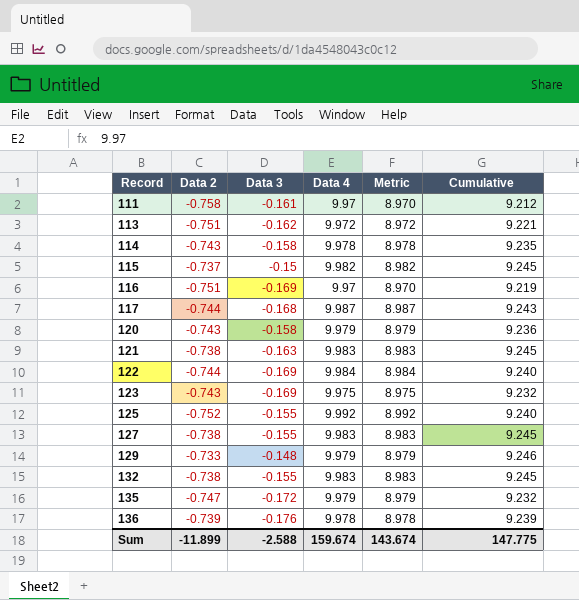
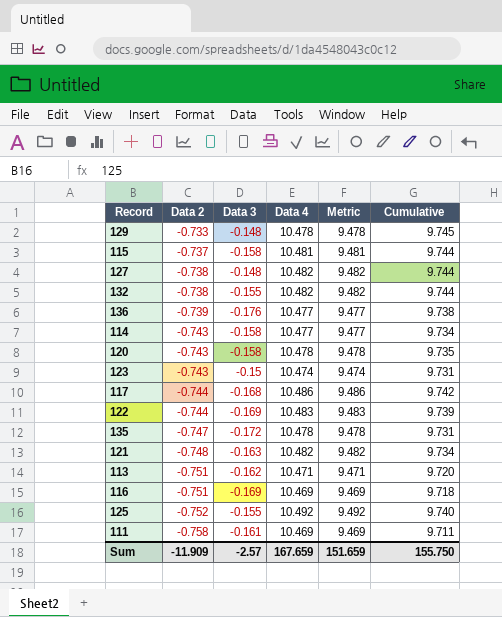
row order: Record ascending -> Data 2 descending
129 | Data 4: 9.979 -> 10.478
129 | Metric: 8.979 -> 9.478
129 | Cumulative: 9.246 -> 9.745
115 | Data 3: -0.15 -> -0.158
115 | Data 4: 9.982 -> 10.481
115 | Metric: 8.982 -> 9.481
115 | Cumulative: 9.245 -> 9.744
127 | Data 3: -0.155 -> -0.148
127 | Data 4: 9.983 -> 10.482
127 | Metric: 8.983 -> 9.482
127 | Cumulative: 9.245 -> 9.744
132 | Data 4: 9.983 -> 10.482
132 | Metric: 8.983 -> 9.482
132 | Cumulative: 9.245 -> 9.744
136 | Data 4: 9.978 -> 10.477
136 | Metric: 8.978 -> 9.477
136 | Cumulative: 9.239 -> 9.738
114 | Data 4: 9.978 -> 10.477
114 | Metric: 8.978 -> 9.477
114 | Cumulative: 9.235 -> 9.734
120 | Data 4: 9.979 -> 10.478
120 | Metric: 8.979 -> 9.478
120 | Cumulative: 9.236 -> 9.735
123 | Data 3: -0.169 -> -0.15
123 | Data 4: 9.975 -> 10.474
123 | Metric: 8.975 -> 9.474
123 | Cumulative: 9.232 -> 9.731
117 | Data 4: 9.987 -> 10.486
117 | Metric: 8.987 -> 9.486
117 | Cumulative: 9.243 -> 9.742
122 | Data 4: 9.984 -> 10.483
122 | Metric: 8.984 -> 9.483
122 | Cumulative: 9.240 -> 9.739
135 | Data 4: 9.979 -> 10.478
135 | Metric: 8.979 -> 9.478
135 | Cumulative: 9.232 -> 9.731
121 | Data 2: -0.738 -> -0.748
121 | Data 4: 9.983 -> 10.482
121 | Metric: 8.983 -> 9.482
121 | Cumulative: 9.245 -> 9.734
113 | Data 4: 9.972 -> 10.471
113 | Metric: 8.972 -> 9.471
113 | Cumulative: 9.221 -> 9.720
116 | Data 4: 9.97 -> 10.469
116 | Metric: 8.970 -> 9.469
116 | Cumulative: 9.219 -> 9.718
125 | Data 4: 9.992 -> 10.492
125 | Metric: 8.992 -> 9.492
125 | Cumulative: 9.240 -> 9.740
111 | Data 4: 9.97 -> 10.469
111 | Metric: 8.970 -> 9.469
111 | Cumulative: 9.212 -> 9.711
Sum | Data 2: -11.899 -> -11.909
Sum | Data 3: -2.588 -> -2.57
Sum | Data 4: 159.674 -> 167.659
Sum | Metric: 143.674 -> 151.659
Sum | Cumulative: 147.775 -> 155.750

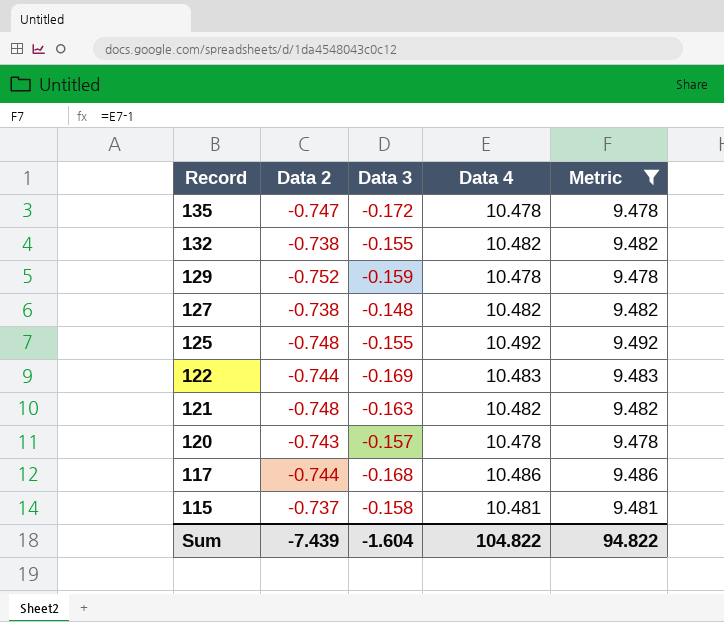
filter: none -> Metric >= 9.478
row order: Data 2 descending -> Record descending
column Cumulative | formula: [Data 2] + [Data 4] -> none
129 | Data 2: -0.733 -> -0.752
129 | Data 3: -0.148 -> -0.159
125 | Data 2: -0.752 -> -0.748
120 | Data 3: -0.158 -> -0.157
Sum | Data 2: -11.909 -> -7.439
Sum | Data 3: -2.57 -> -1.604
Sum | Data 4: 167.659 -> 104.822
Sum | Metric: 151.659 -> 94.822

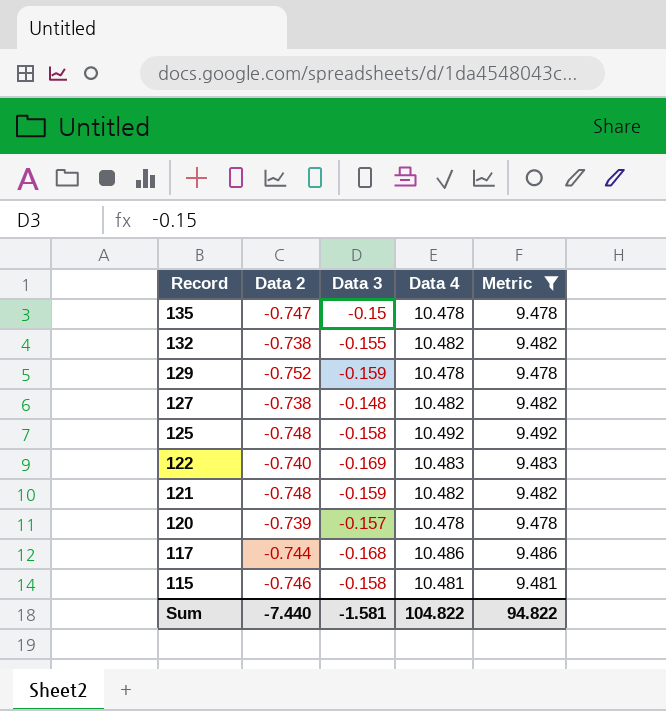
135 | Data 3: -0.172 -> -0.15
125 | Data 3: -0.155 -> -0.158
122 | Data 2: -0.744 -> -0.740
121 | Data 3: -0.163 -> -0.159
120 | Data 2: -0.743 -> -0.739
115 | Data 2: -0.737 -> -0.746
Sum | Data 2: -7.439 -> -7.440
Sum | Data 3: -1.604 -> -1.581

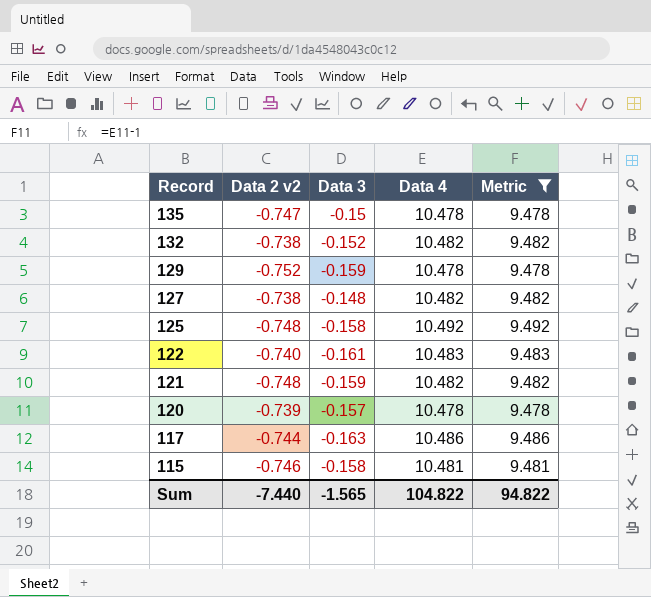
column name: Data 2 -> Data 2 v2
132 | Data 3: -0.155 -> -0.152
122 | Data 3: -0.169 -> -0.161
117 | Data 3: -0.168 -> -0.163
Sum | Data 3: -1.581 -> -1.565

